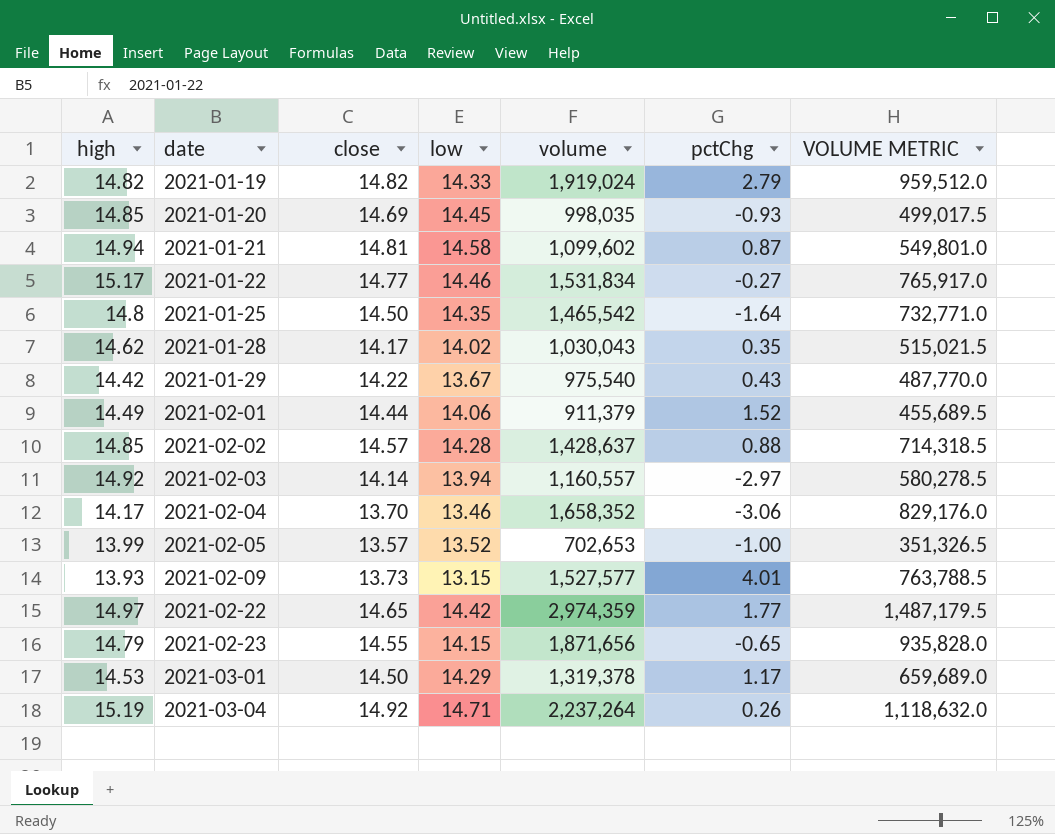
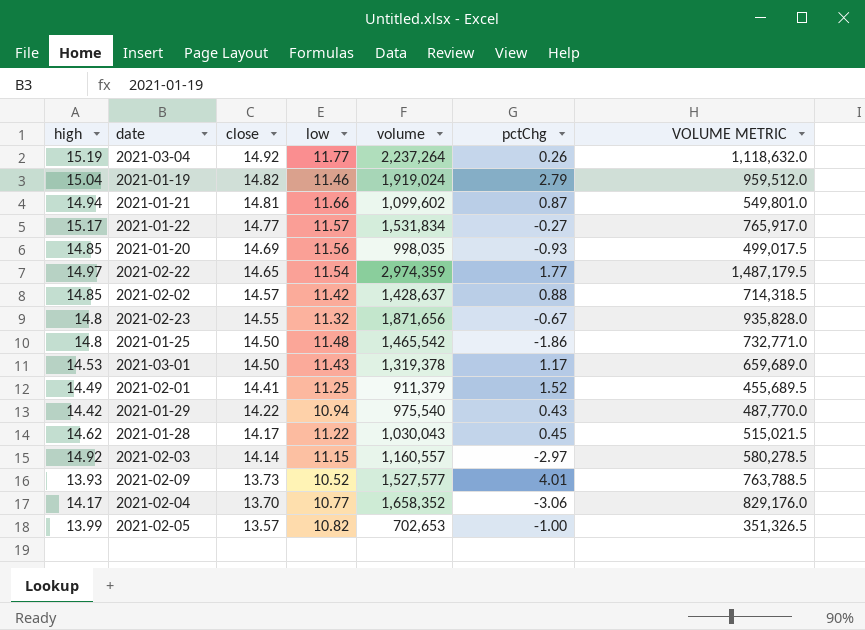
row order: date ascending -> close descending
2021-03-04 | low: 14.71 -> 11.77
2021-01-19 | high: 14.82 -> 15.04
2021-01-19 | low: 14.33 -> 11.46
2021-01-21 | low: 14.58 -> 11.66
2021-01-22 | low: 14.46 -> 11.57
2021-01-20 | low: 14.45 -> 11.56
2021-02-22 | low: 14.42 -> 11.54
2021-02-02 | low: 14.28 -> 11.42
2021-02-23 | high: 14.79 -> 14.8
2021-02-23 | low: 14.15 -> 11.32
2021-02-23 | pctChg: -0.65 -> -0.67
2021-01-25 | low: 14.35 -> 11.48
2021-01-25 | pctChg: -1.64 -> -1.86
2021-03-01 | low: 14.29 -> 11.43
2021-02-01 | close: 14.44 -> 14.41
2021-02-01 | low: 14.06 -> 11.25
2021-01-29 | low: 13.67 -> 10.94
2021-01-28 | low: 14.02 -> 11.22
2021-01-28 | pctChg: 0.35 -> 0.45
2021-02-03 | low: 13.94 -> 11.15
2021-02-09 | low: 13.15 -> 10.52
2021-02-04 | low: 13.46 -> 10.77
2021-02-05 | low: 13.52 -> 10.82

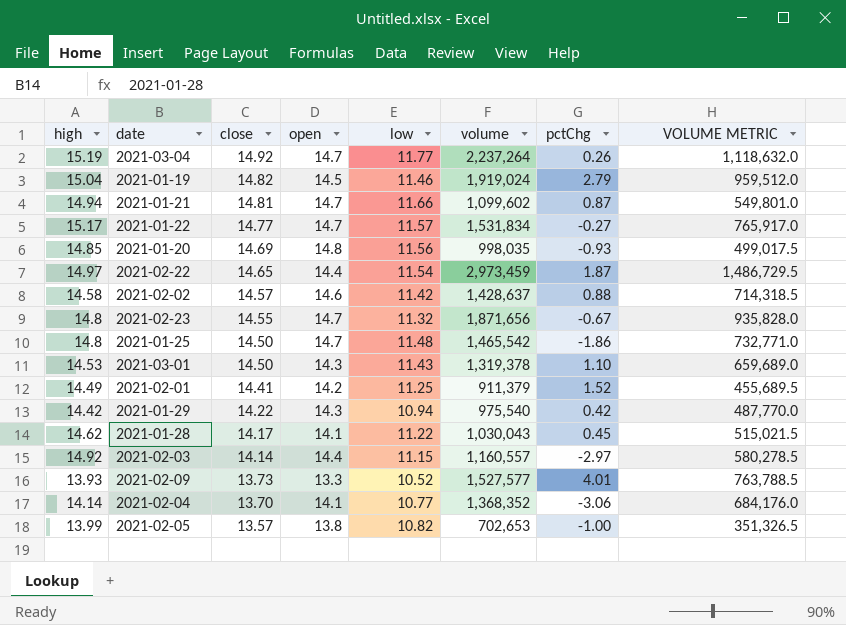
column open | position: none -> 4
2021-02-22 | volume: 2,974,359 -> 2,973,459
2021-02-22 | pctChg: 1.77 -> 1.87
2021-02-22 | VOLUME METRIC: 1,487,179.5 -> 1,486,729.5
2021-02-02 | high: 14.85 -> 14.58
2021-03-01 | pctChg: 1.17 -> 1.10
2021-01-29 | pctChg: 0.43 -> 0.42
2021-02-04 | high: 14.17 -> 14.14
2021-02-04 | volume: 1,658,352 -> 1,368,352
2021-02-04 | VOLUME METRIC: 829,176.0 -> 684,176.0

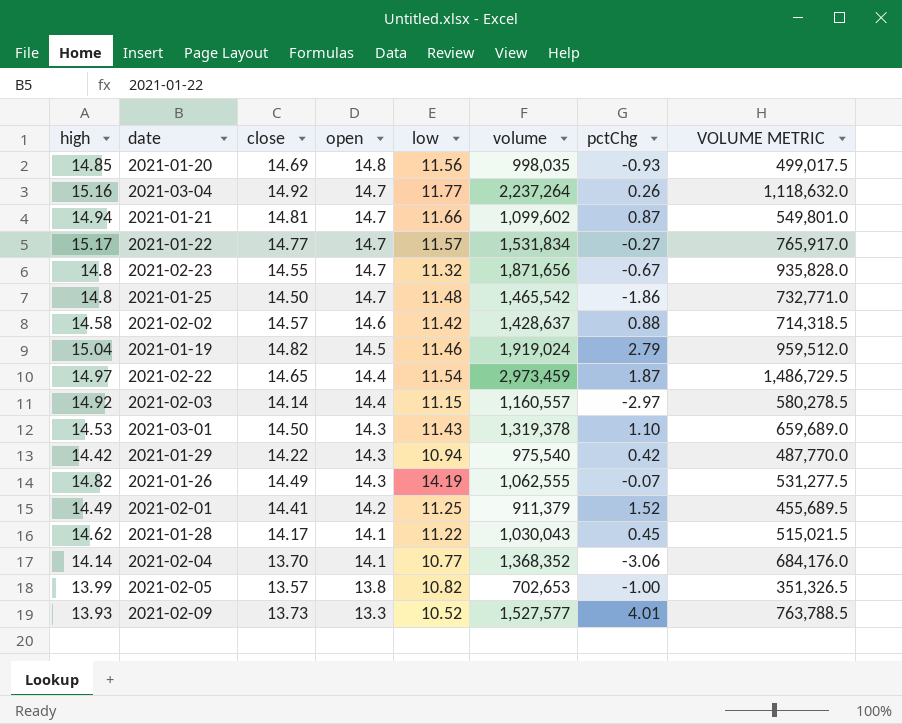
row order: close descending -> open descending
2021-03-04 | high: 15.19 -> 15.16
row 2021-01-26: none -> 14.82 | 14.49 | 14.3 | 14.19 | 1,062,555 | -0.07 | 531,277.5

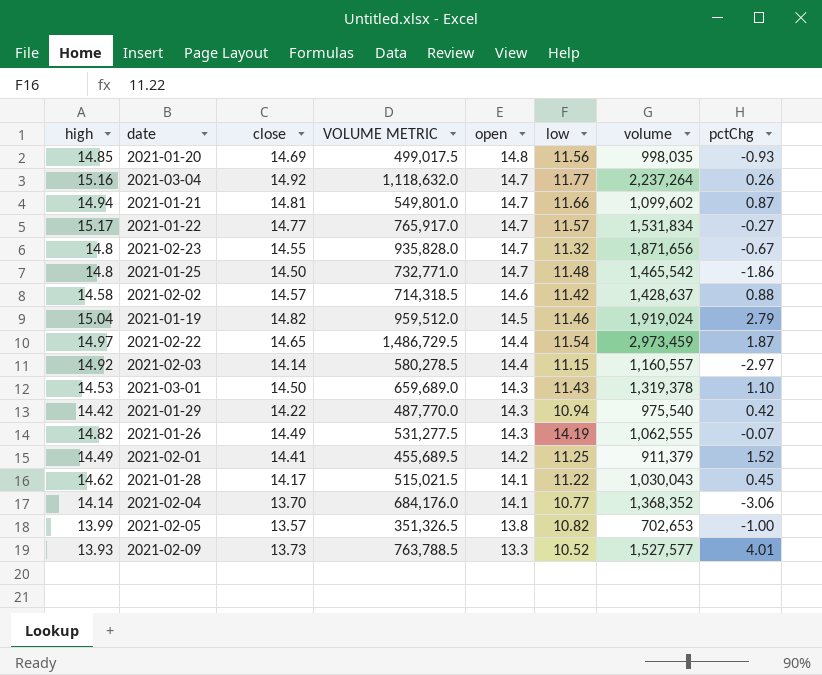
column VOLUME METRIC | position: 8 -> 4

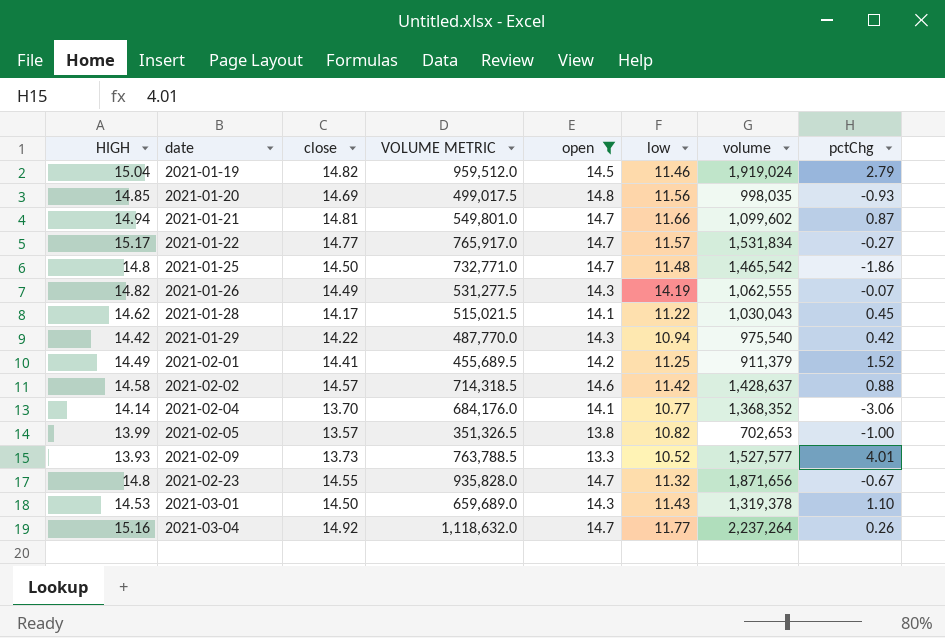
filter: none -> open != 14.4
row order: open descending -> date ascending
column name: high -> HIGH

